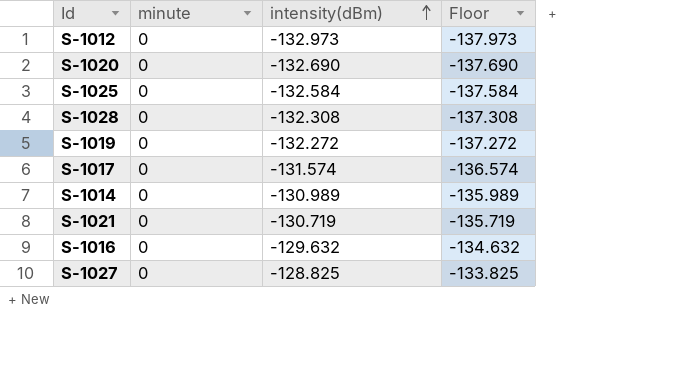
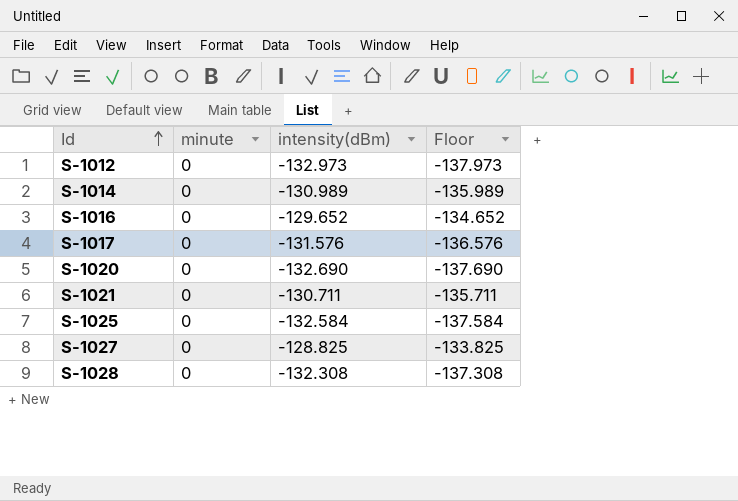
row order: intensity(dBm) ascending -> Id ascending
row S-1019: 0 | -132.272 | -137.272 -> none
S-1016 | intensity(dBm): -129.632 -> -129.652
S-1016 | Floor: -134.632 -> -134.652
S-1017 | intensity(dBm): -131.574 -> -131.576
S-1017 | Floor: -136.574 -> -136.576
S-1021 | intensity(dBm): -130.719 -> -130.711
S-1021 | Floor: -135.719 -> -135.711

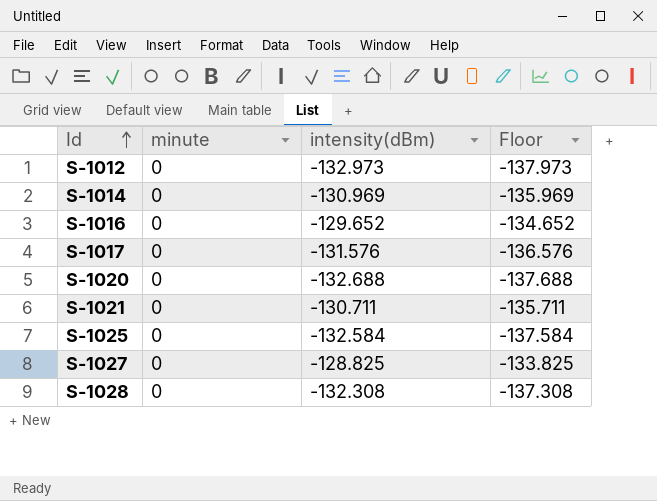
S-1014 | intensity(dBm): -130.989 -> -130.969
S-1014 | Floor: -135.989 -> -135.969
S-1020 | intensity(dBm): -132.690 -> -132.688
S-1020 | Floor: -137.690 -> -137.688

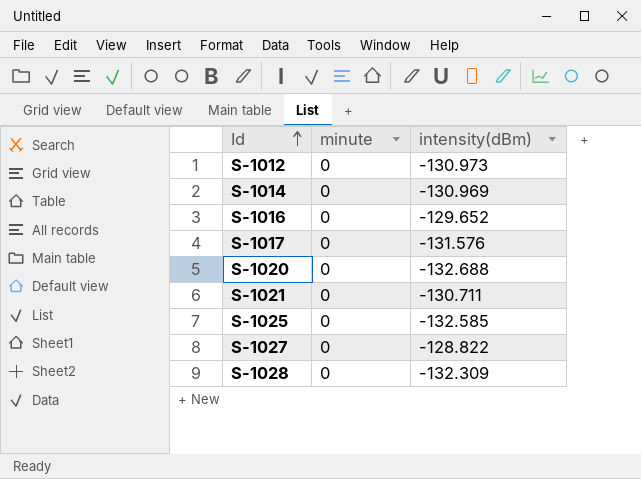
column Floor | formula: [intensity(dBm)] - 5 -> none
S-1012 | intensity(dBm): -132.973 -> -130.973
S-1025 | intensity(dBm): -132.584 -> -132.585
S-1027 | intensity(dBm): -128.825 -> -128.822
S-1028 | intensity(dBm): -132.308 -> -132.309

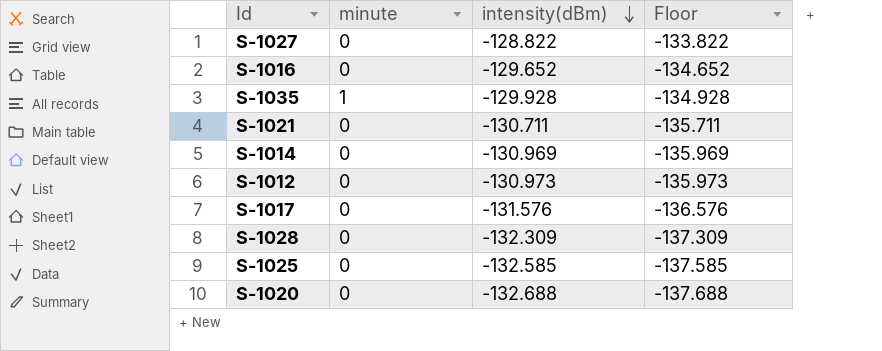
row order: Id ascending -> intensity(dBm) descending
column Floor | formula: none -> [intensity(dBm)] - 5
row S-1035: none -> 1 | -129.928 | -134.928

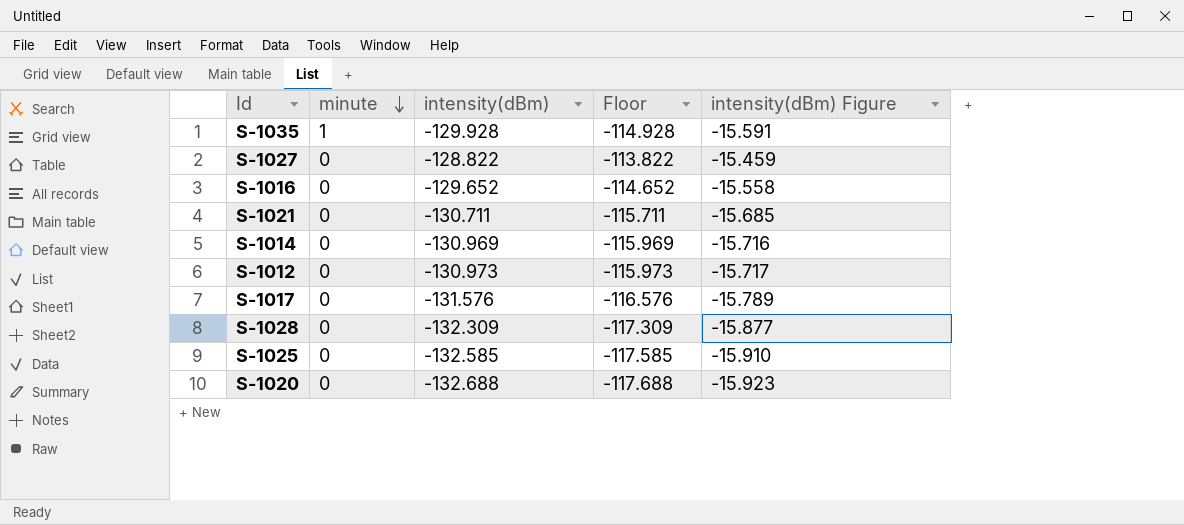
row order: intensity(dBm) descending -> minute descending
column Floor | formula: [intensity(dBm)] - 5 -> [intensity(dBm)] + 15
column intensity(dBm) Figure | formula: none -> [intensity(dBm)] * 0.12

